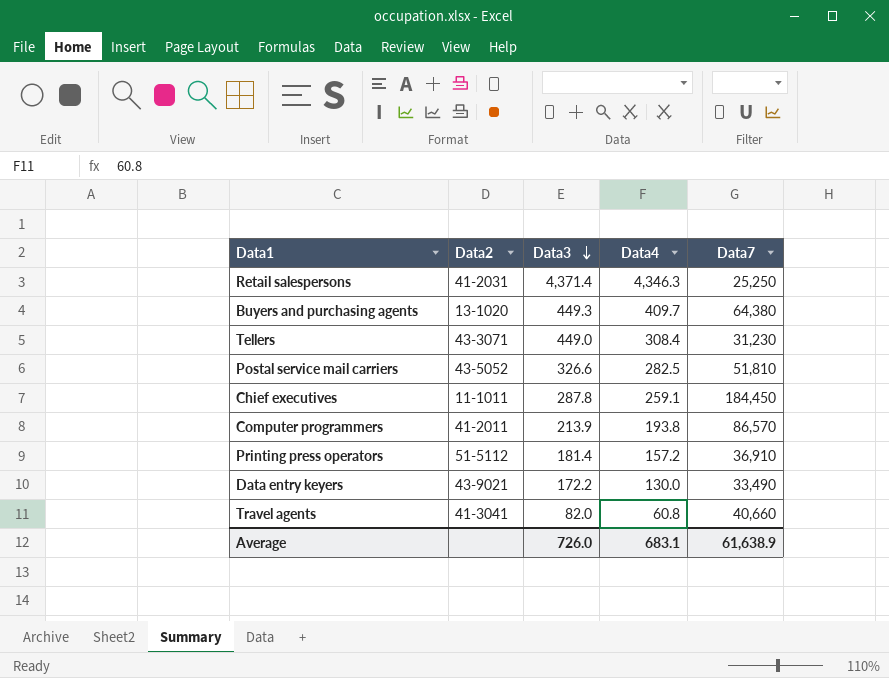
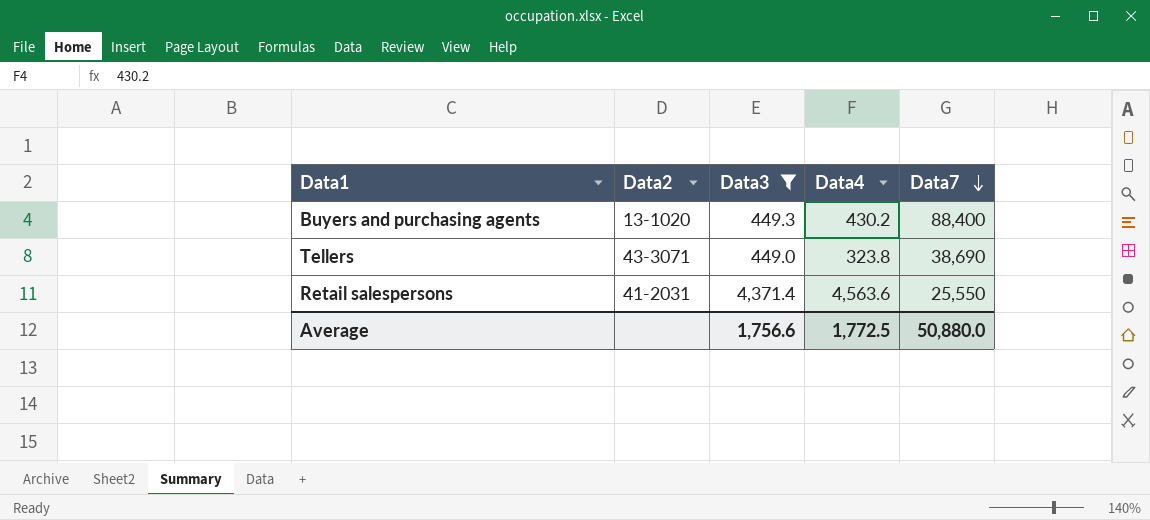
filter: none -> Data3 >= 449.0
row order: Data3 descending -> Data7 descending
Buyers and purchasing agents | Data4: 409.7 -> 430.2
Buyers and purchasing agents | Data7: 64,380 -> 88,400
Tellers | Data4: 308.4 -> 323.8
Tellers | Data7: 31,230 -> 38,690
Retail salespersons | Data4: 4,346.3 -> 4,563.6
Retail salespersons | Data7: 25,250 -> 25,550
Average | Data3: 726.0 -> 1,756.6
Average | Data4: 683.1 -> 1,772.5
Average | Data7: 61,638.9 -> 50,880.0

